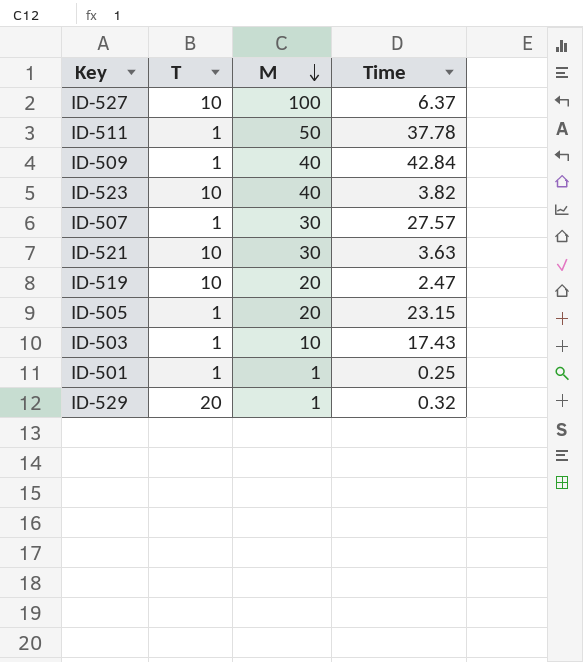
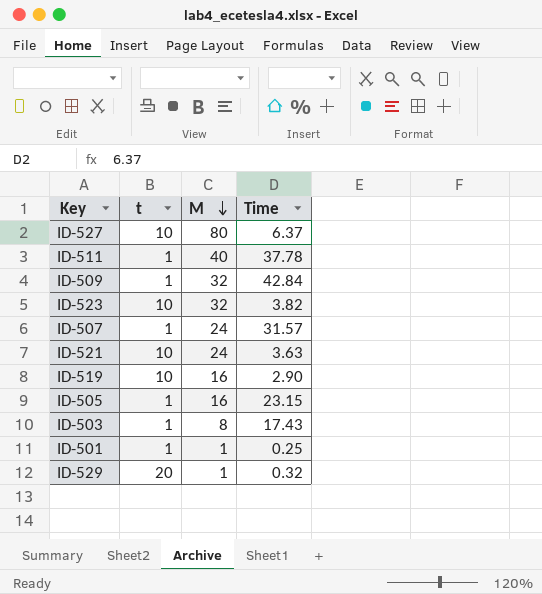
column name: T -> t
ID-527 | M: 100 -> 80
ID-511 | M: 50 -> 40
ID-509 | M: 40 -> 32
ID-523 | M: 40 -> 32
ID-507 | M: 30 -> 24
ID-507 | Time: 27.57 -> 31.57
ID-521 | M: 30 -> 24
ID-519 | M: 20 -> 16
ID-519 | Time: 2.47 -> 2.90
ID-505 | M: 20 -> 16
ID-503 | M: 10 -> 8

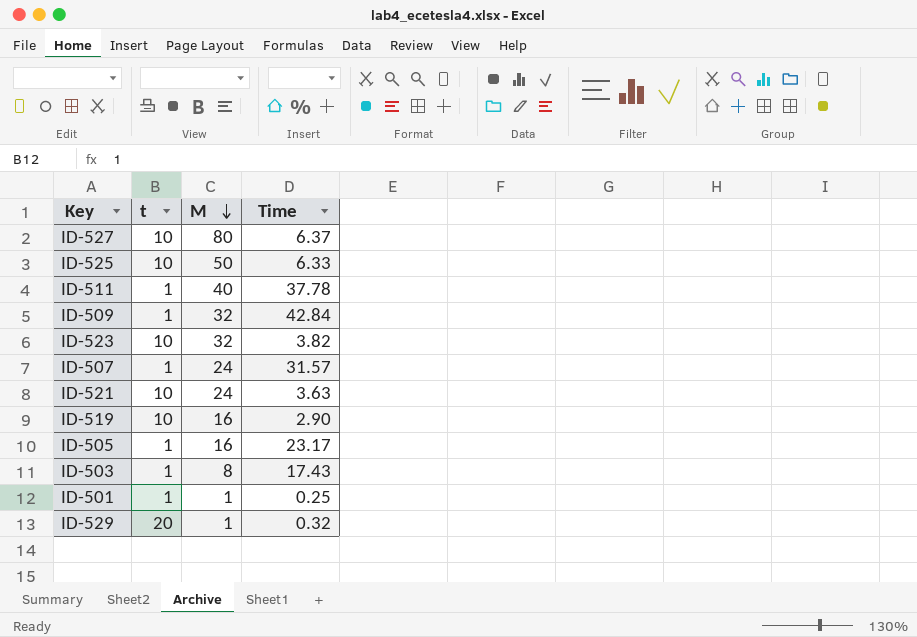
row ID-525: none -> 10 | 50 | 6.33
ID-505 | Time: 23.15 -> 23.17

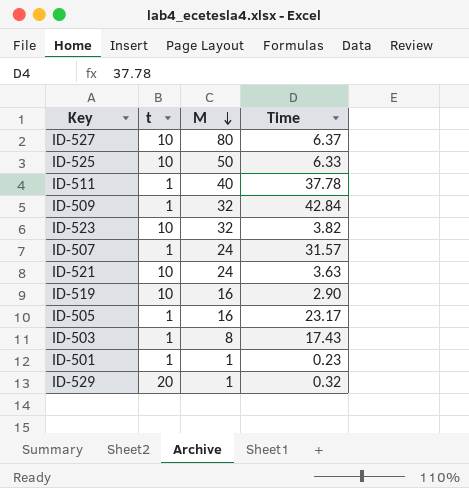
ID-501 | Time: 0.25 -> 0.23

